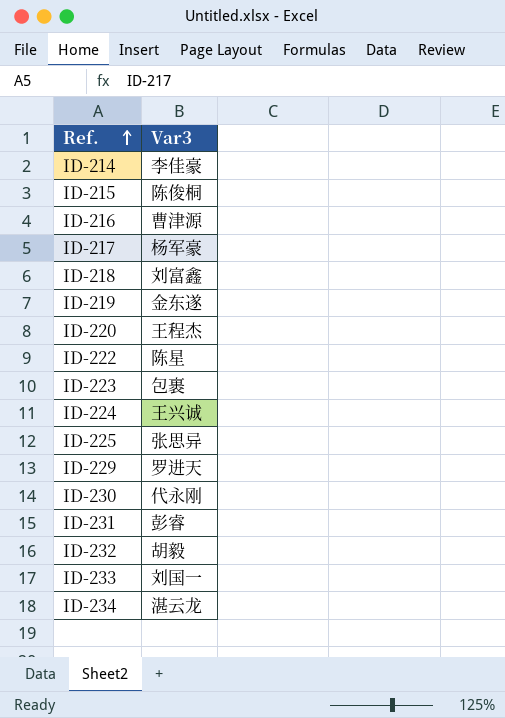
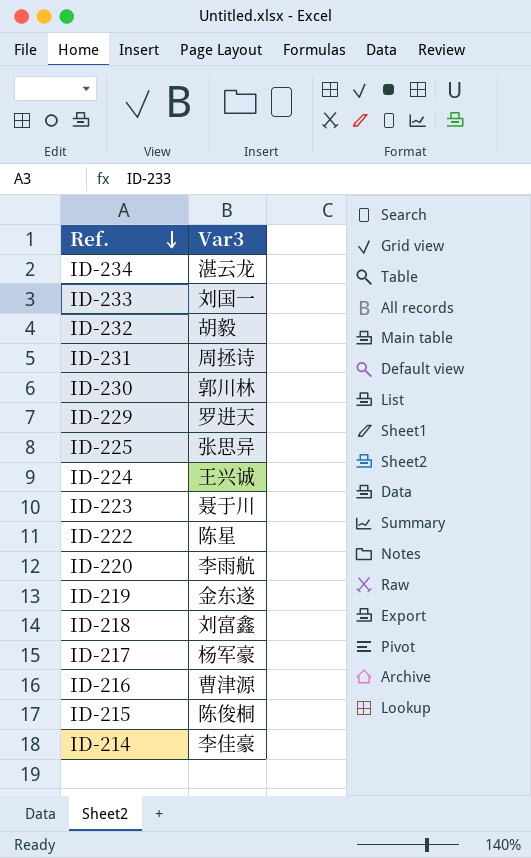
row order: Ref. ascending -> Ref. descending
ID-231 | Var3: 彭睿 -> 周拯诗
ID-230 | Var3: 代永刚 -> 郭川林
ID-223 | Var3: 包裹 -> 聂于川
ID-220 | Var3: 王程杰 -> 李雨航

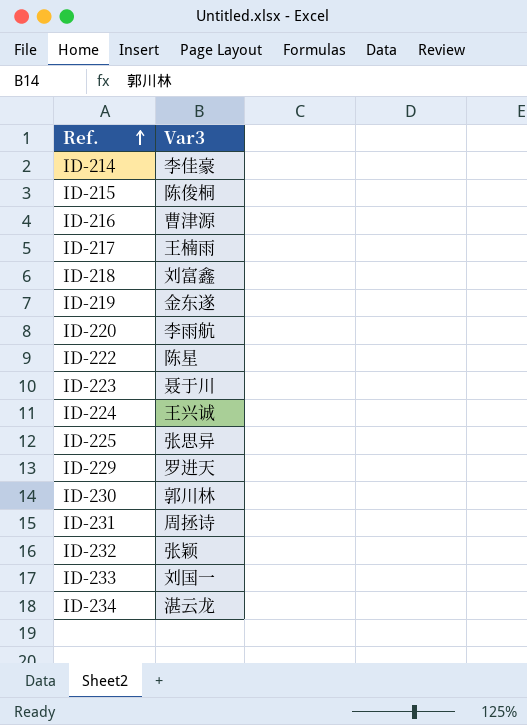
row order: Ref. descending -> Ref. ascending
ID-217 | Var3: 杨军豪 -> 王楠雨
ID-232 | Var3: 胡毅 -> 张颖

